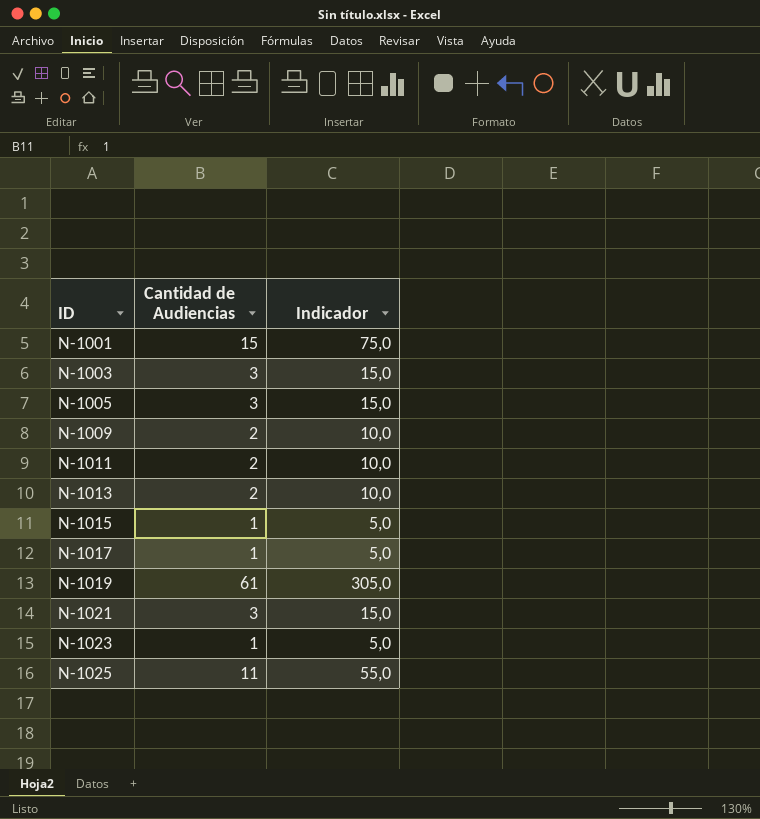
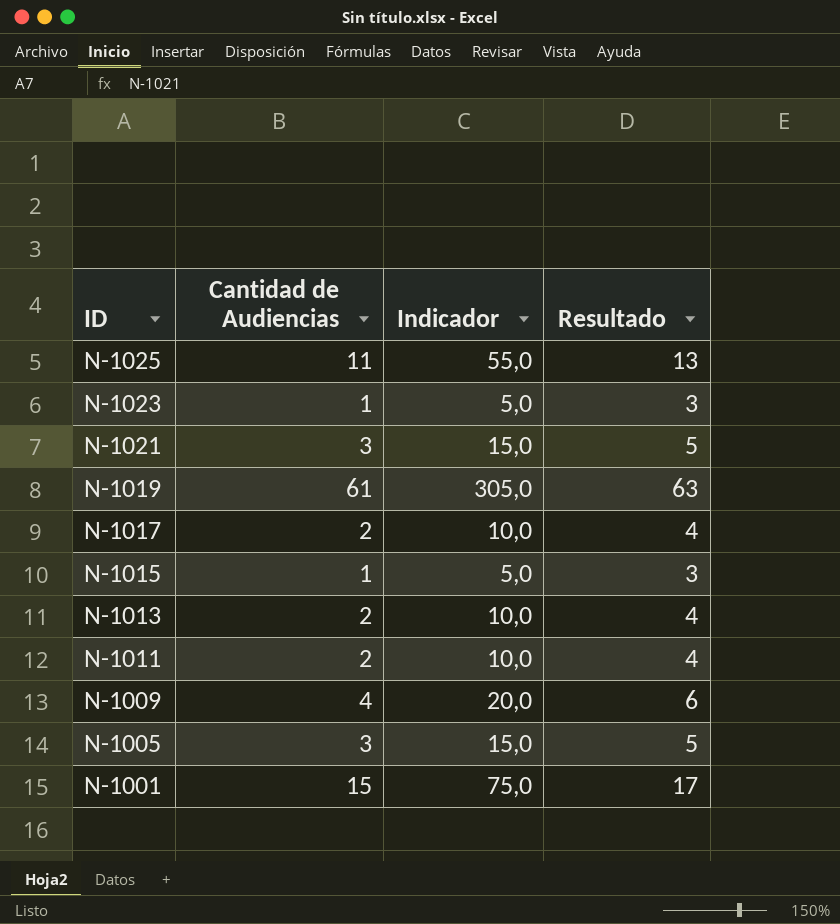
row order: ID ascending -> ID descending
column Resultado | formula: none -> [Cantidad de Audiencias] + 2
row N-1003: 3 | 15,0 -> none
N-1017 | Cantidad de Audiencias: 1 -> 2
N-1017 | Indicador: 5,0 -> 10,0
N-1009 | Cantidad de Audiencias: 2 -> 4
N-1009 | Indicador: 10,0 -> 20,0

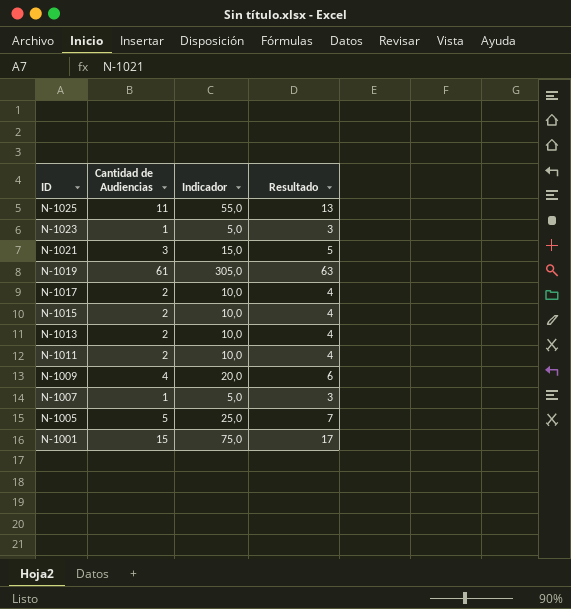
N-1015 | Cantidad de Audiencias: 1 -> 2
N-1015 | Indicador: 5,0 -> 10,0
N-1015 | Resultado: 3 -> 4
row N-1007: none -> 1 | 5,0 | 3
N-1005 | Cantidad de Audiencias: 3 -> 5
N-1005 | Indicador: 15,0 -> 25,0
N-1005 | Resultado: 5 -> 7

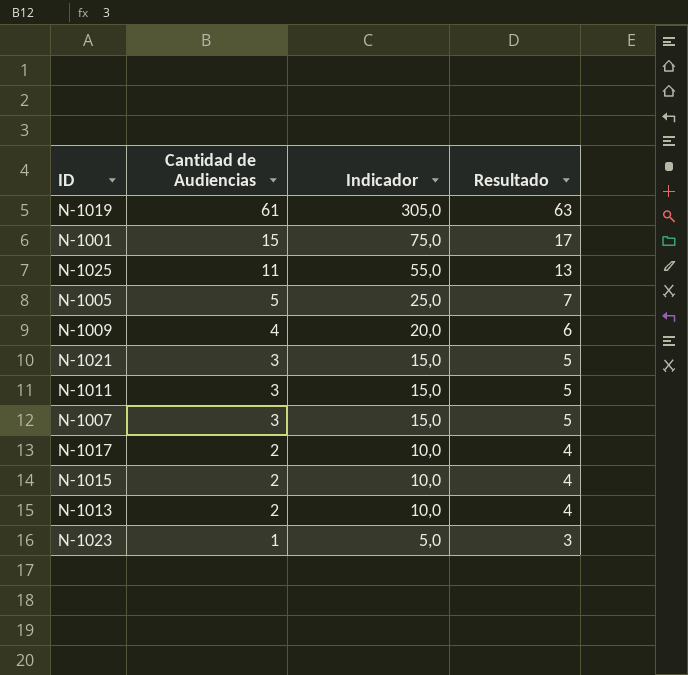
row order: ID descending -> Cantidad de Audiencias descending
N-1011 | Cantidad de Audiencias: 2 -> 3
N-1011 | Indicador: 10,0 -> 15,0
N-1011 | Resultado: 4 -> 5
N-1007 | Cantidad de Audiencias: 1 -> 3
N-1007 | Indicador: 5,0 -> 15,0
N-1007 | Resultado: 3 -> 5

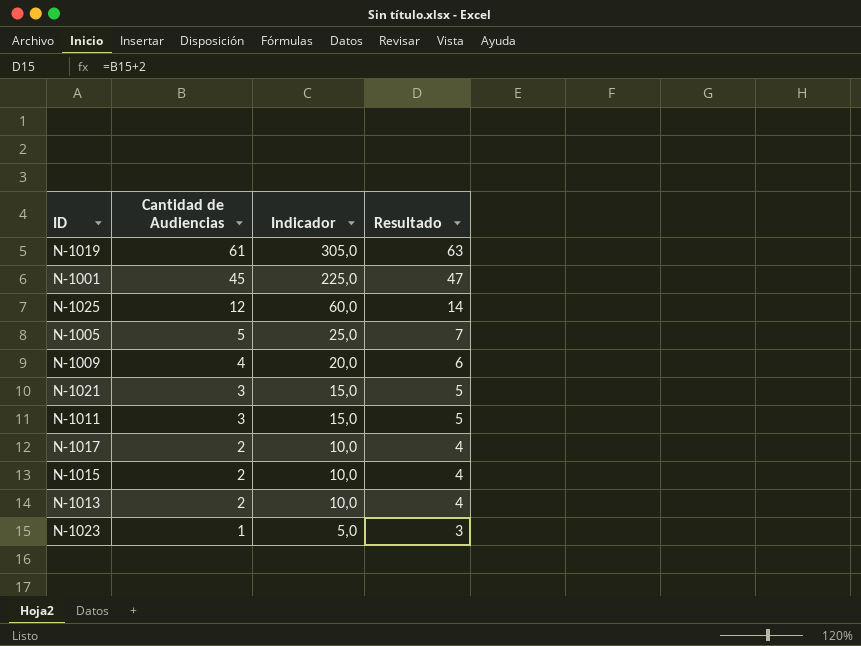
row N-1007: 3 | 15,0 | 5 -> none
N-1001 | Cantidad de Audiencias: 15 -> 45
N-1001 | Indicador: 75,0 -> 225,0
N-1001 | Resultado: 17 -> 47
N-1025 | Cantidad de Audiencias: 11 -> 12
N-1025 | Indicador: 55,0 -> 60,0
N-1025 | Resultado: 13 -> 14

